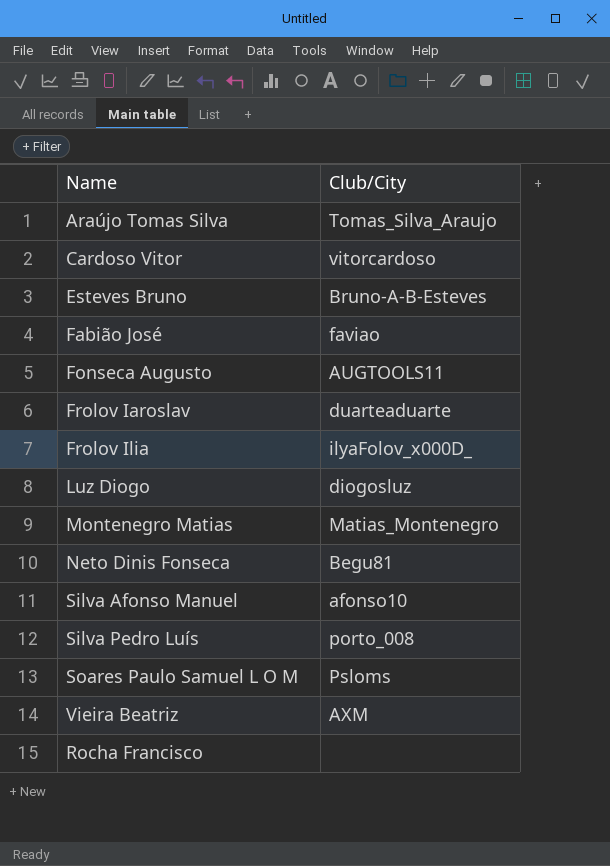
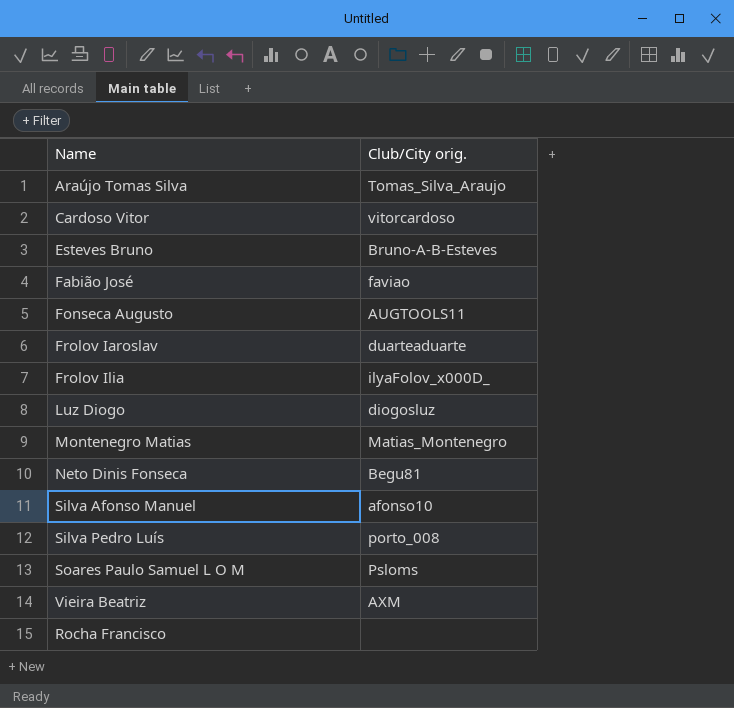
column name: Club/City -> Club/City orig.

